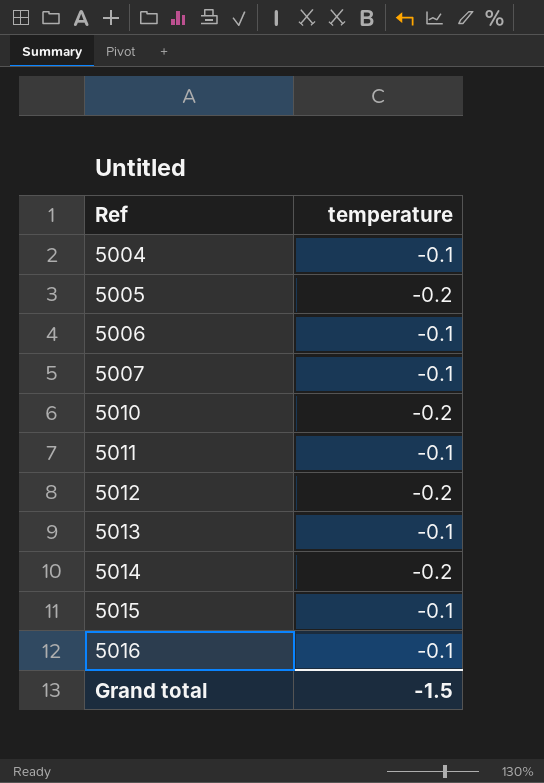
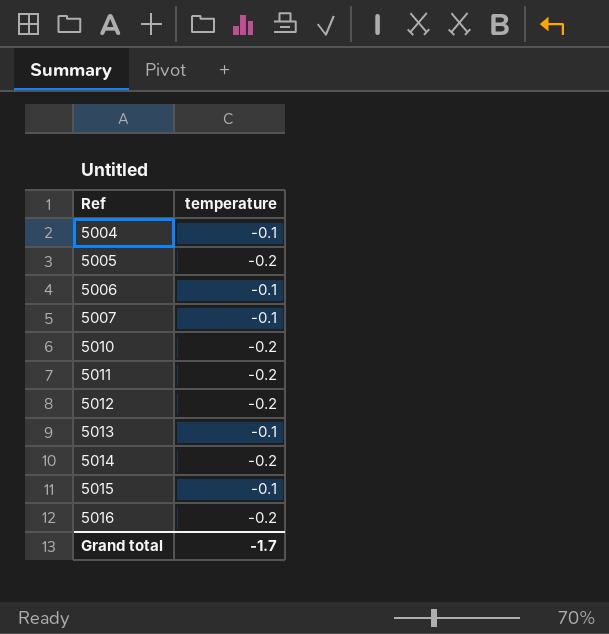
5011 | temperature: -0.1 -> -0.2
5016 | temperature: -0.1 -> -0.2
Grand total | temperature: -1.5 -> -1.7

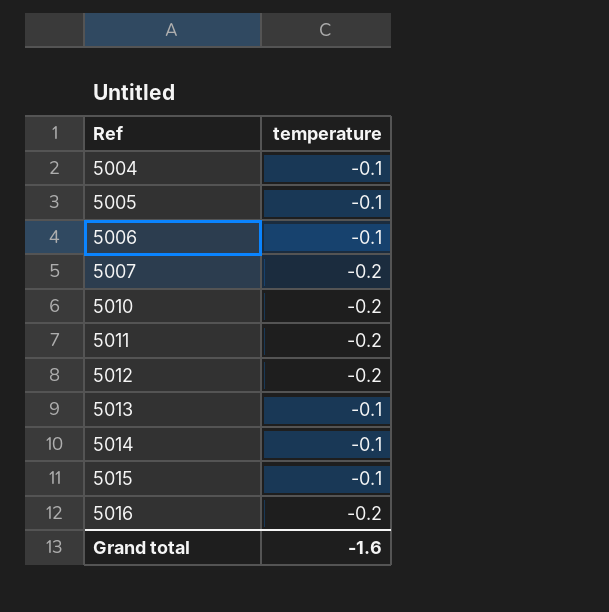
5005 | temperature: -0.2 -> -0.1
5007 | temperature: -0.1 -> -0.2
5014 | temperature: -0.2 -> -0.1
Grand total | temperature: -1.7 -> -1.6

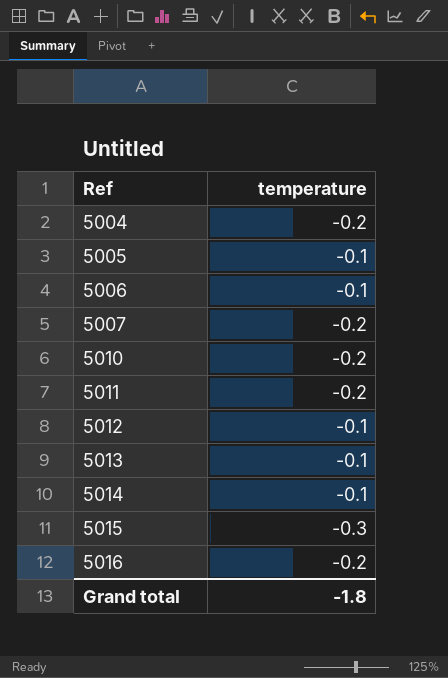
5004 | temperature: -0.1 -> -0.2
5012 | temperature: -0.2 -> -0.1
5015 | temperature: -0.1 -> -0.3
Grand total | temperature: -1.6 -> -1.8

